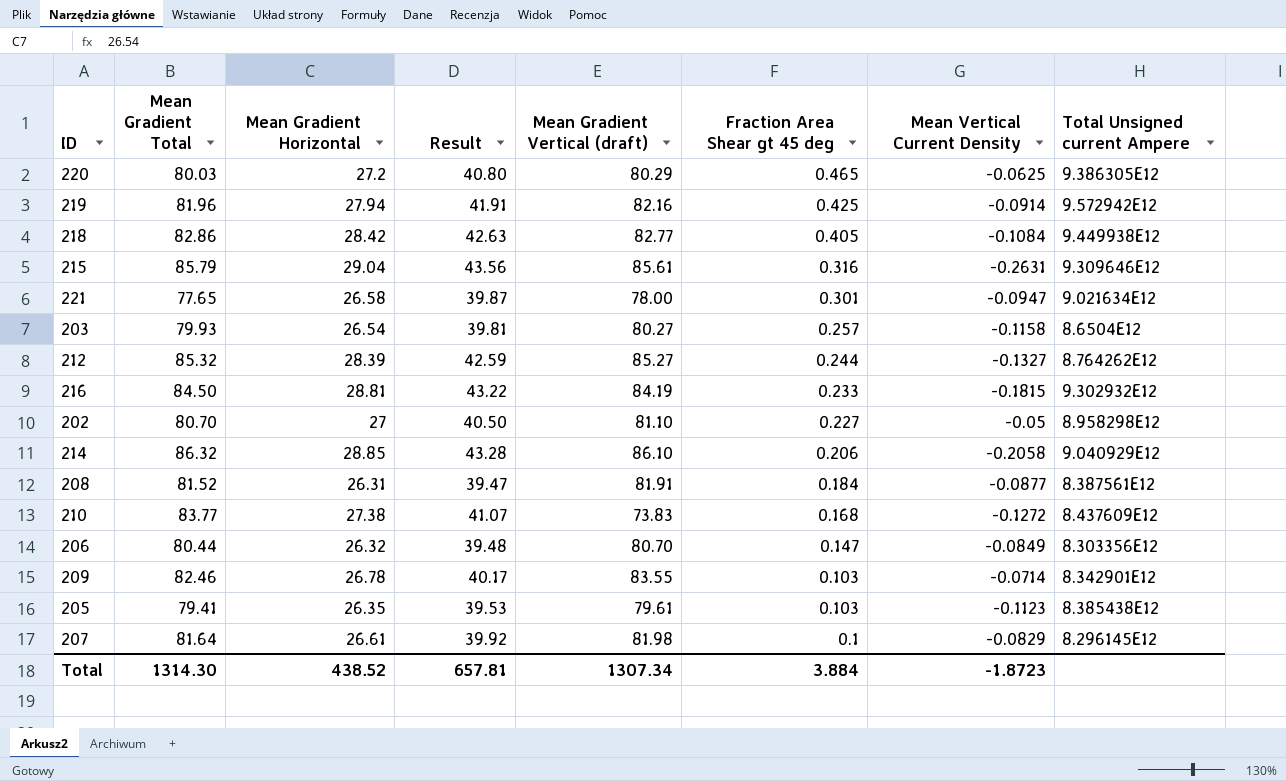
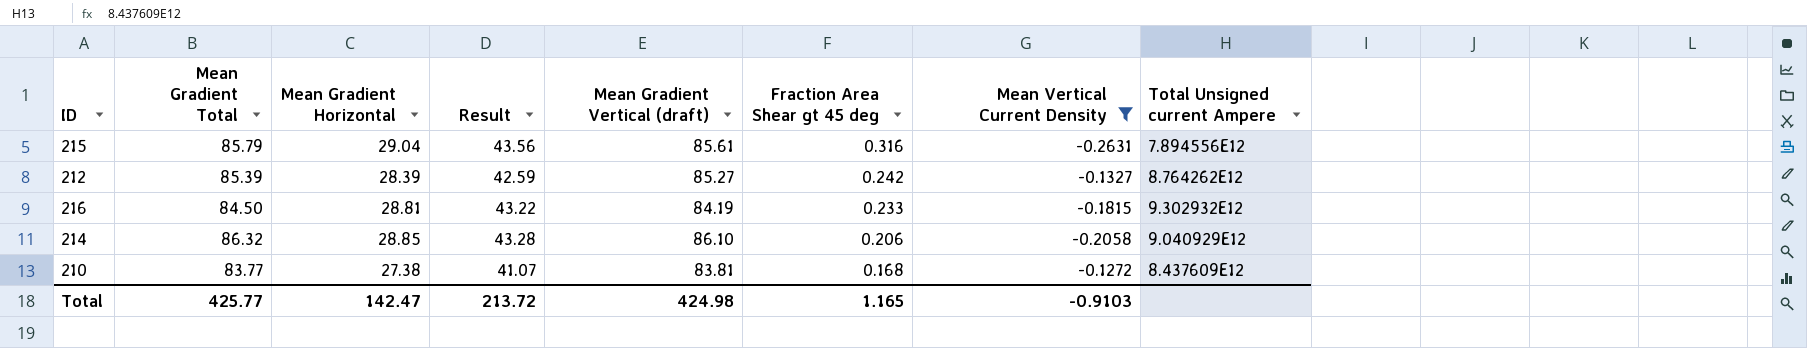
filter: none -> Mean Vertical Current Density <= -0.1272
215 | Total Unsigned current Ampere: 9.309646E12 -> 7.894556E12
212 | Mean Gradient Total: 85.32 -> 85.39
212 | Fraction Area Shear gt 45 deg: 0.244 -> 0.242
210 | Mean Gradient Vertical (draft): 73.83 -> 83.81
Total | Mean Gradient Total: 1314.30 -> 425.77
Total | Mean Gradient Horizontal: 438.52 -> 142.47
Total | Result: 657.81 -> 213.72
Total | Mean Gradient Vertical (draft): 1307.34 -> 424.98
Total | Fraction Area Shear gt 45 deg: 3.884 -> 1.165
Total | Mean Vertical Current Density: -1.8723 -> -0.9103

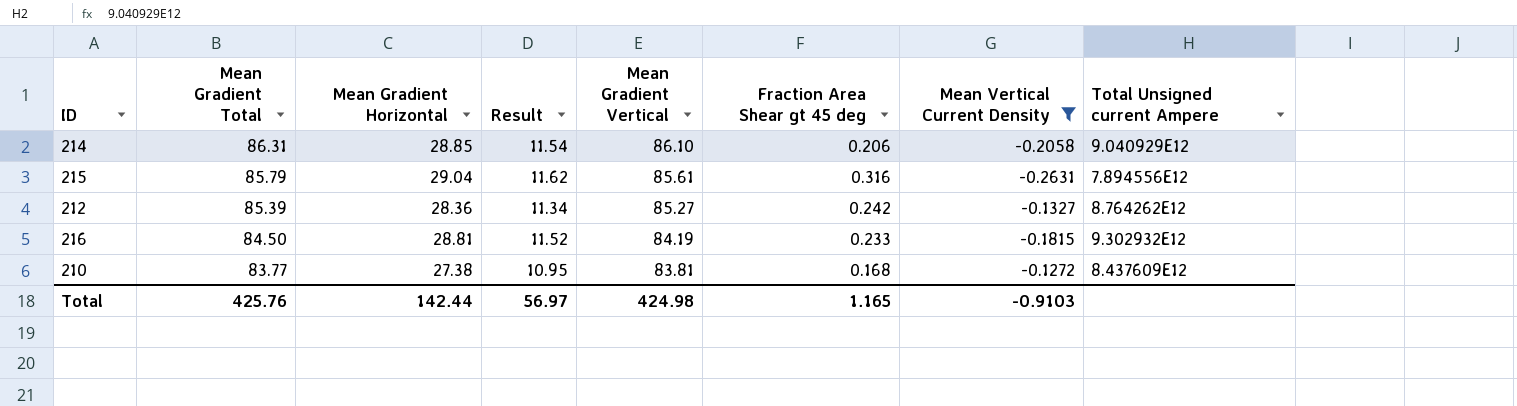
row order: Fraction Area Shear gt 45 deg descending -> Mean Gradient Total descending
column Result | formula: [Mean Gradient Horizontal] * 1.5 -> [Mean Gradient Horizontal] * 0.4
column name: Mean Gradient Vertical (draft) -> Mean Gradient Vertical
214 | Mean Gradient Total: 86.32 -> 86.31
212 | Mean Gradient Horizontal: 28.39 -> 28.36
Total | Mean Gradient Total: 425.77 -> 425.76
Total | Mean Gradient Horizontal: 142.47 -> 142.44
Total | Result: 213.72 -> 56.97

